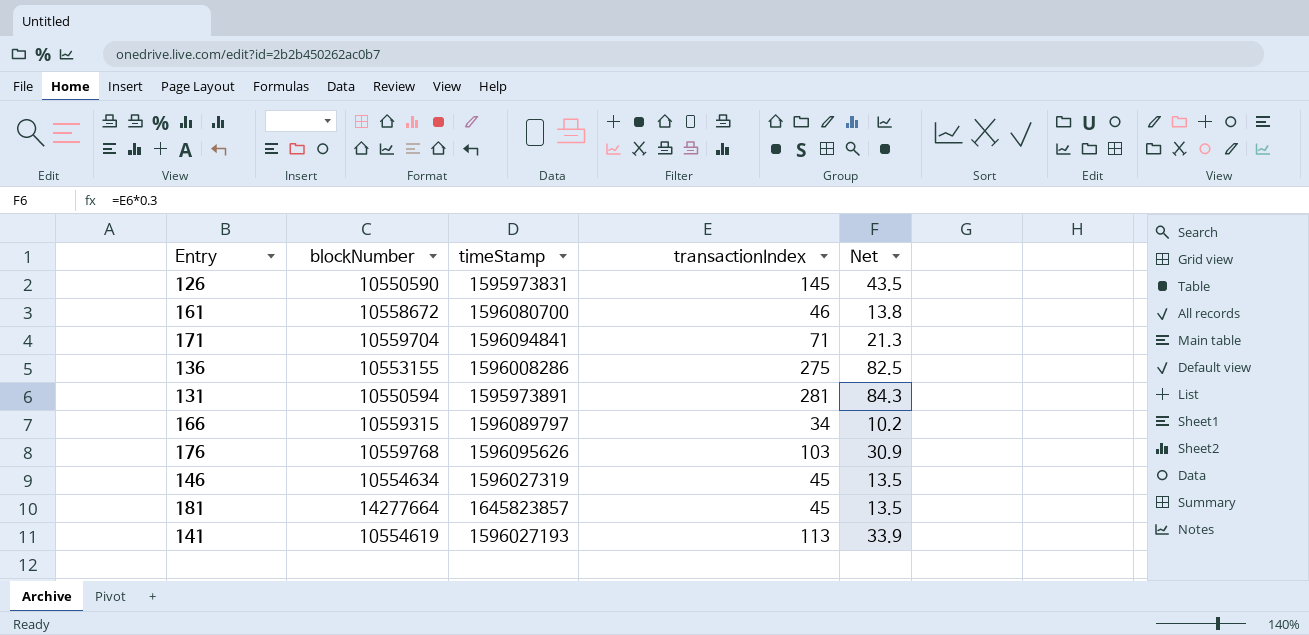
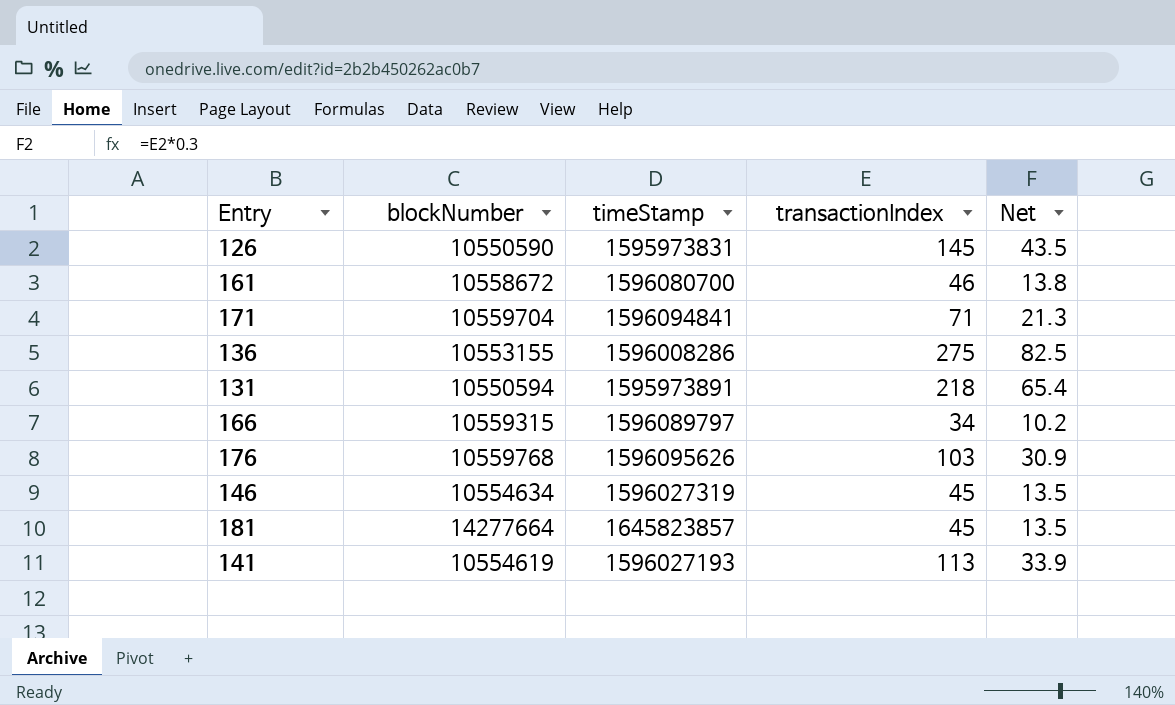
131 | transactionIndex: 281 -> 218
131 | Net: 84.3 -> 65.4

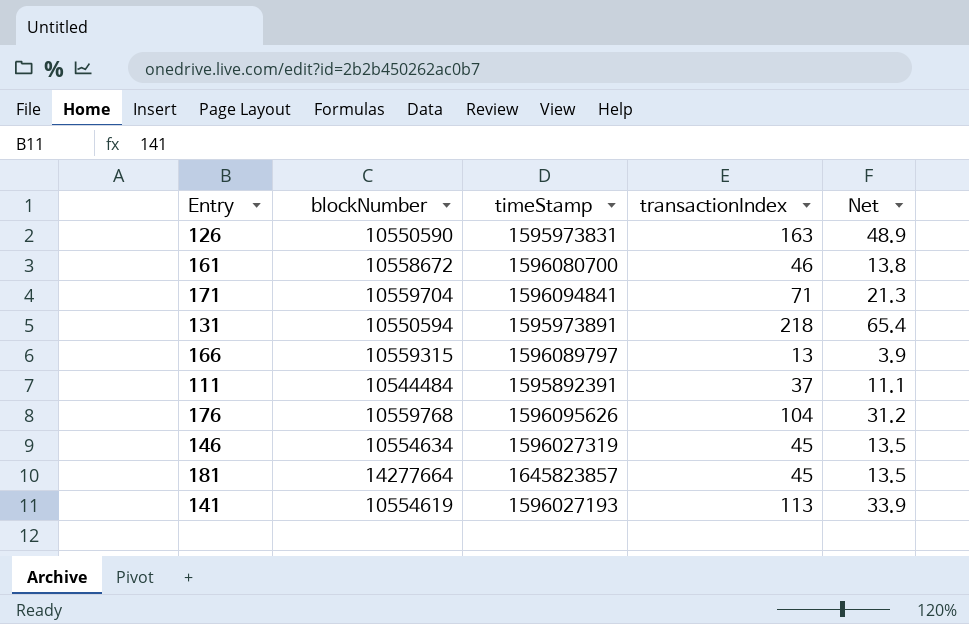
row 136: 10553155 | 1596008286 | 275 | 82.5 -> none
126 | transactionIndex: 145 -> 163
126 | Net: 43.5 -> 48.9
166 | transactionIndex: 34 -> 13
166 | Net: 10.2 -> 3.9
row 111: none -> 10544484 | 1595892391 | 37 | 11.1
176 | transactionIndex: 103 -> 104
176 | Net: 30.9 -> 31.2

